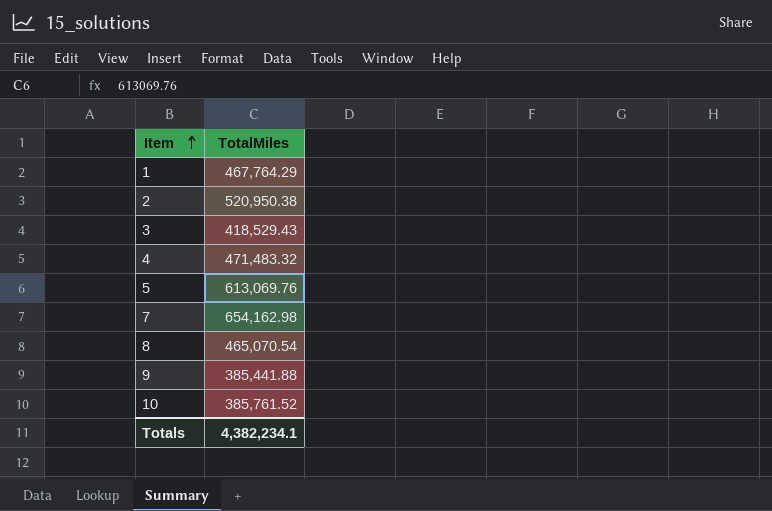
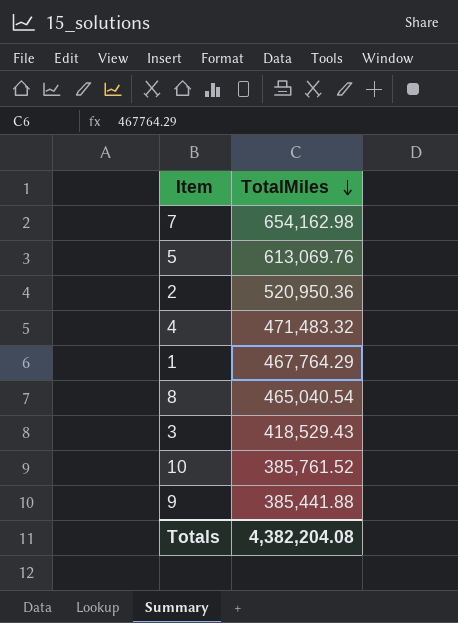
row order: Item ascending -> TotalMiles descending
2 | TotalMiles: 520,950.38 -> 520,950.36
8 | TotalMiles: 465,070.54 -> 465,040.54
Totals | TotalMiles: 4,382,234.1 -> 4,382,204.08

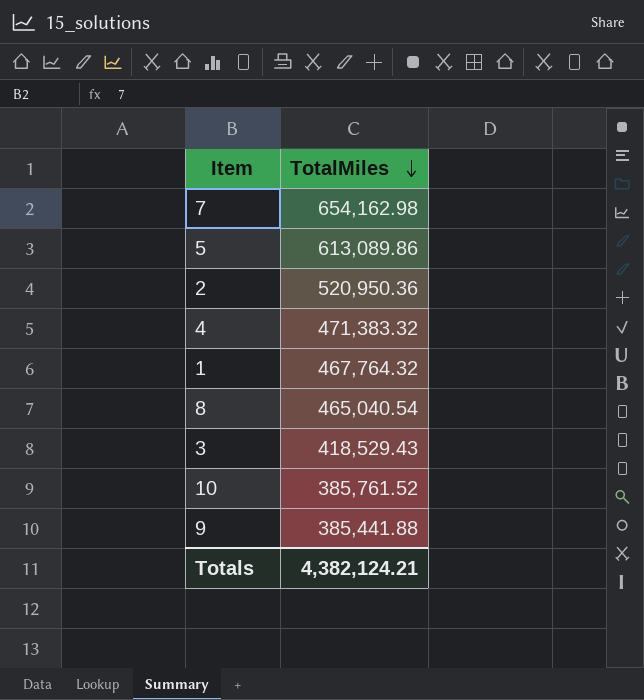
5 | TotalMiles: 613,069.76 -> 613,089.86
4 | TotalMiles: 471,483.32 -> 471,383.32
1 | TotalMiles: 467,764.29 -> 467,764.32
Totals | TotalMiles: 4,382,204.08 -> 4,382,124.21

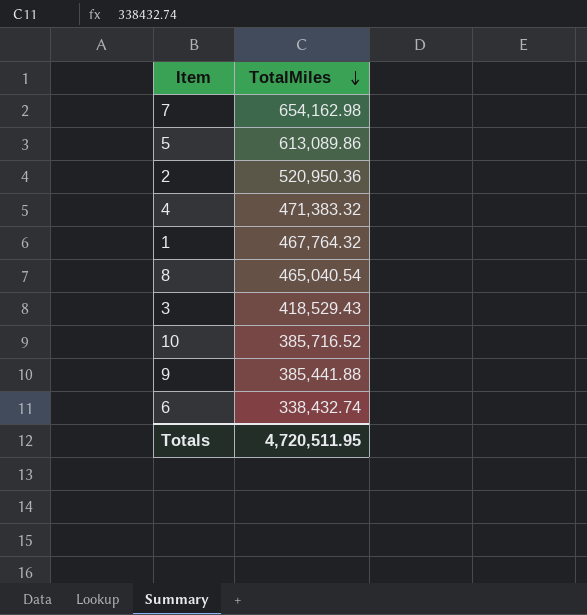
10 | TotalMiles: 385,761.52 -> 385,716.52
row 6: none -> 338,432.74
Totals | TotalMiles: 4,382,124.21 -> 4,720,511.95

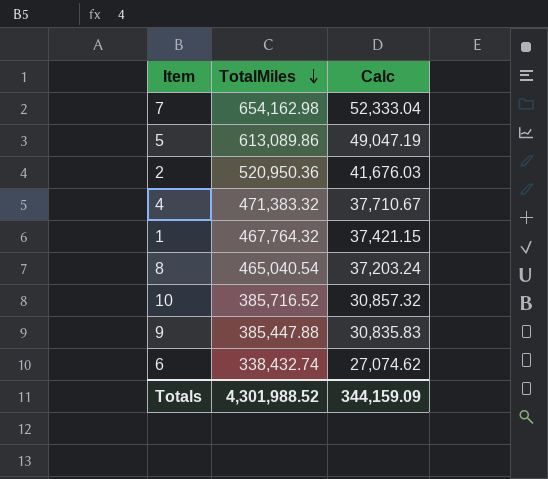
column Calc | formula: none -> [TotalMiles] * 0.08
row 3: 418,529.43 -> none
9 | TotalMiles: 385,441.88 -> 385,447.88
Totals | TotalMiles: 4,720,511.95 -> 4,301,988.52

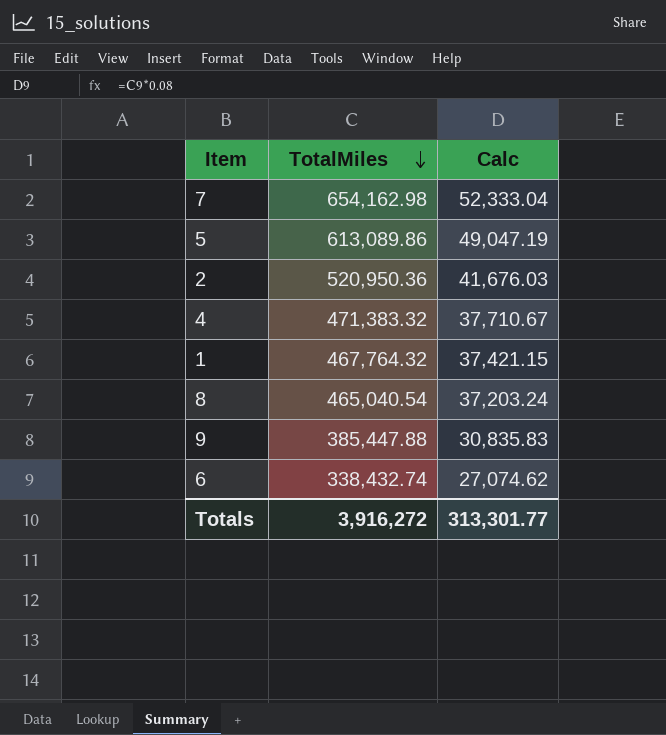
row 10: 385,716.52 | 30,857.32 -> none
Totals | TotalMiles: 4,301,988.52 -> 3,916,272
Totals | Calc: 344,159.09 -> 313,301.77

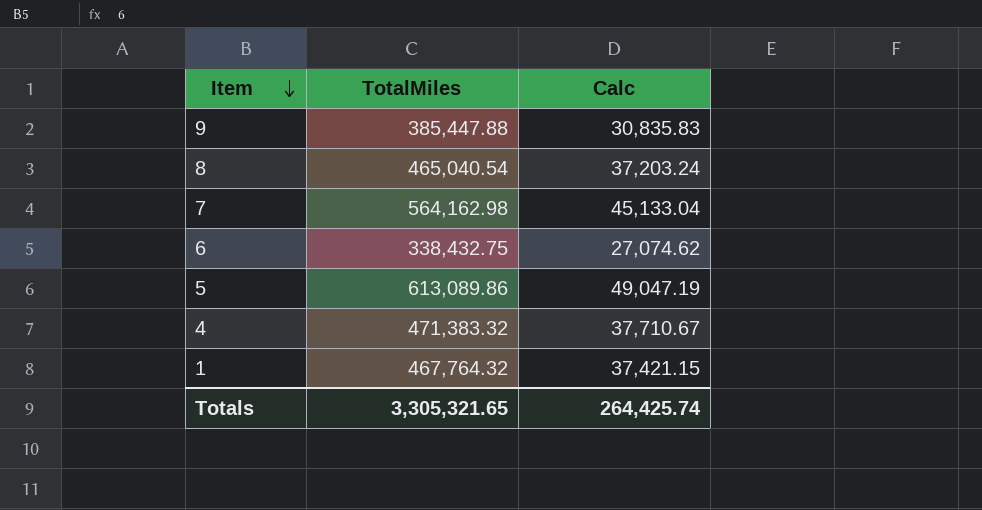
row order: TotalMiles descending -> Item descending
row 2: 520,950.36 | 41,676.03 -> none
7 | TotalMiles: 654,162.98 -> 564,162.98
7 | Calc: 52,333.04 -> 45,133.04
6 | TotalMiles: 338,432.74 -> 338,432.75
Totals | TotalMiles: 3,916,272 -> 3,305,321.65
Totals | Calc: 313,301.77 -> 264,425.74

